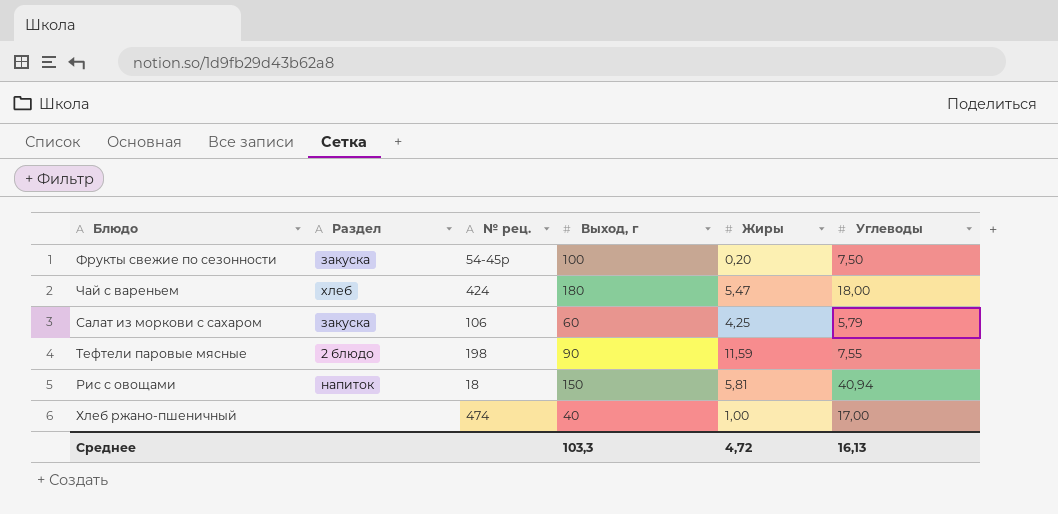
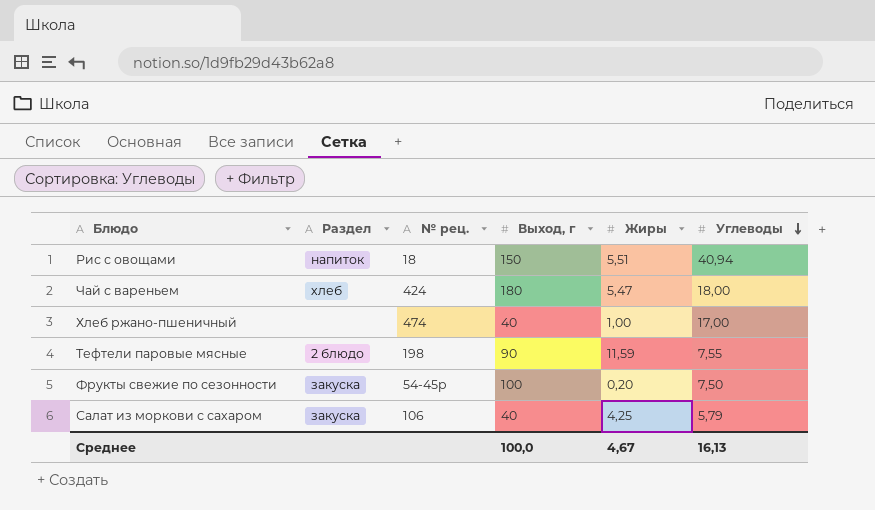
row order: none -> Углеводы descending
Рис с овощами | Жиры: 5,81 -> 5,51
Салат из моркови с сахаром | Выход, г: 60 -> 40
Среднее | Выход, г: 103,3 -> 100,0
Среднее | Жиры: 4,72 -> 4,67

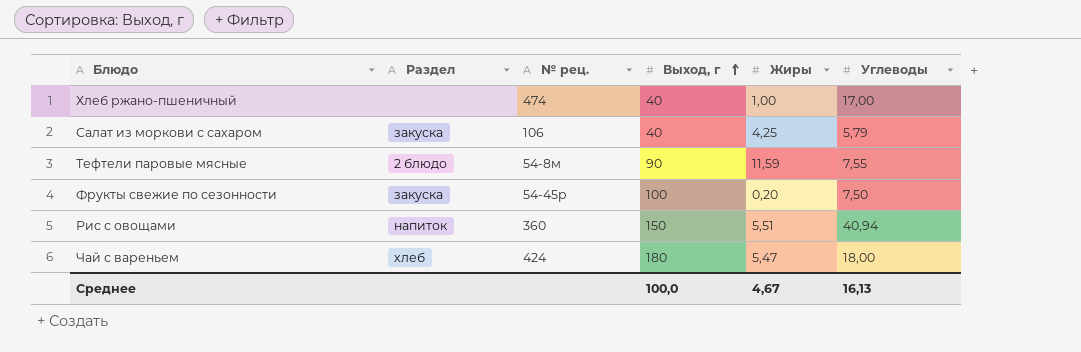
row order: Углеводы descending -> Выход, г ascending
Тефтели паровые мясные | № рец.: 198 -> 54-8м
Рис с овощами | № рец.: 18 -> 360

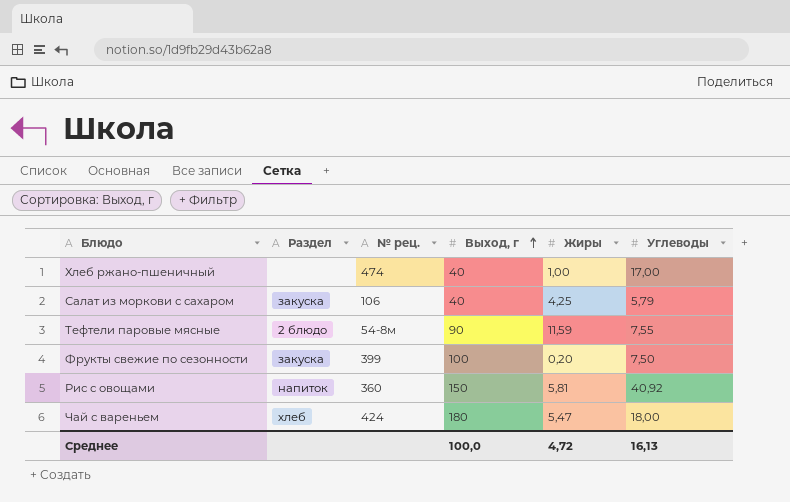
Фрукты свежие по сезонности | № рец.: 54-45р -> 399
Рис с овощами | Жиры: 5,51 -> 5,81
Рис с овощами | Углеводы: 40,94 -> 40,92
Среднее | Жиры: 4,67 -> 4,72

